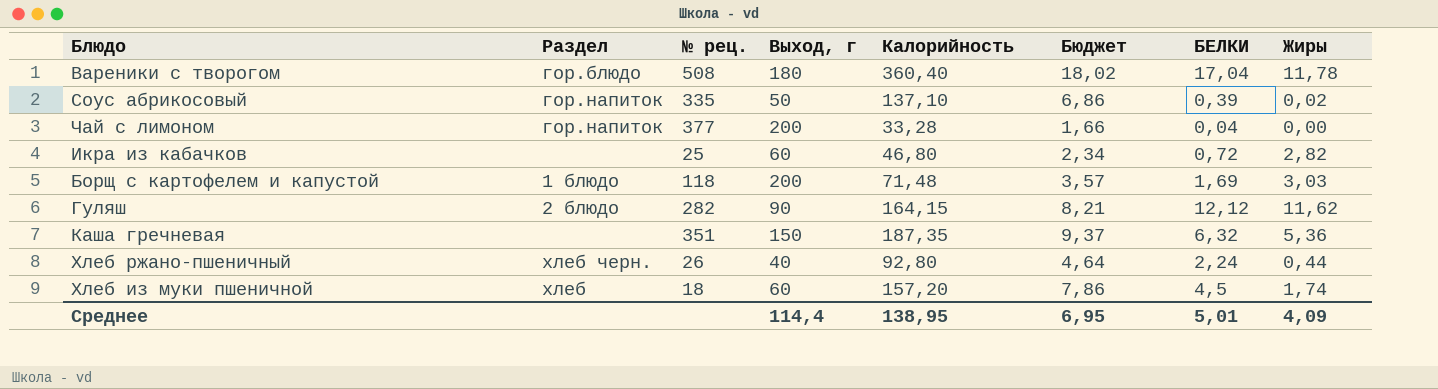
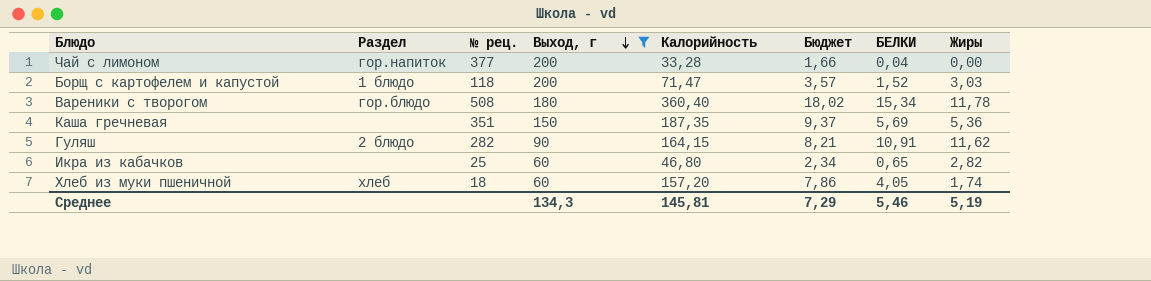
filter: none -> Выход, г >= 60
row order: none -> Выход, г descending
Борщ с картофелем и капустой | Калорийность: 71,48 -> 71,47
Борщ с картофелем и капустой | БЕЛКИ: 1,69 -> 1,52
Вареники с творогом | БЕЛКИ: 17,04 -> 15,34
Каша гречневая | БЕЛКИ: 6,32 -> 5,69
Гуляш | БЕЛКИ: 12,12 -> 10,91
Икра из кабачков | БЕЛКИ: 0,72 -> 0,65
Хлеб из муки пшеничной | БЕЛКИ: 4,5 -> 4,05
Среднее | Выход, г: 114,4 -> 134,3
Среднее | Калорийность: 138,95 -> 145,81
Среднее | Бюджет: 6,95 -> 7,29
Среднее | БЕЛКИ: 5,01 -> 5,46
Среднее | Жиры: 4,09 -> 5,19

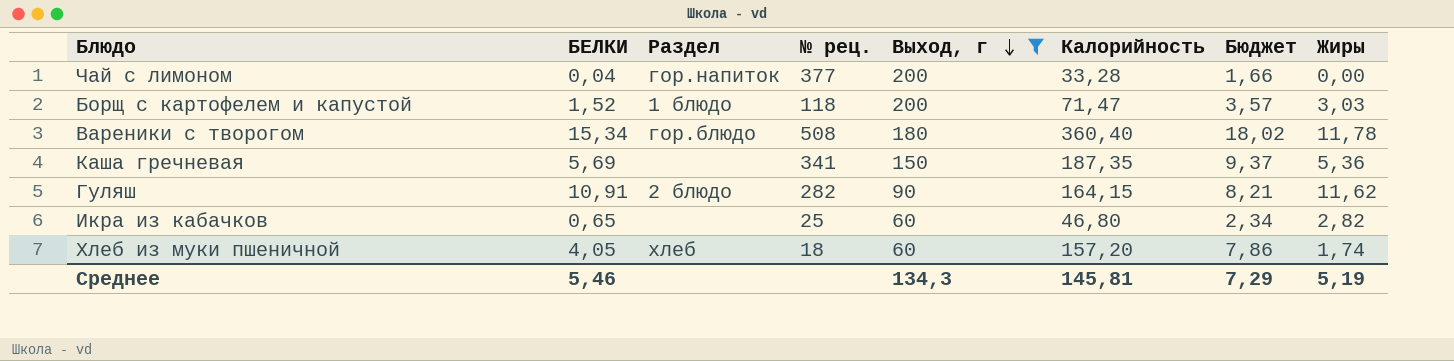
column БЕЛКИ | position: 7 -> 2
Каша гречневая | № рец.: 351 -> 341

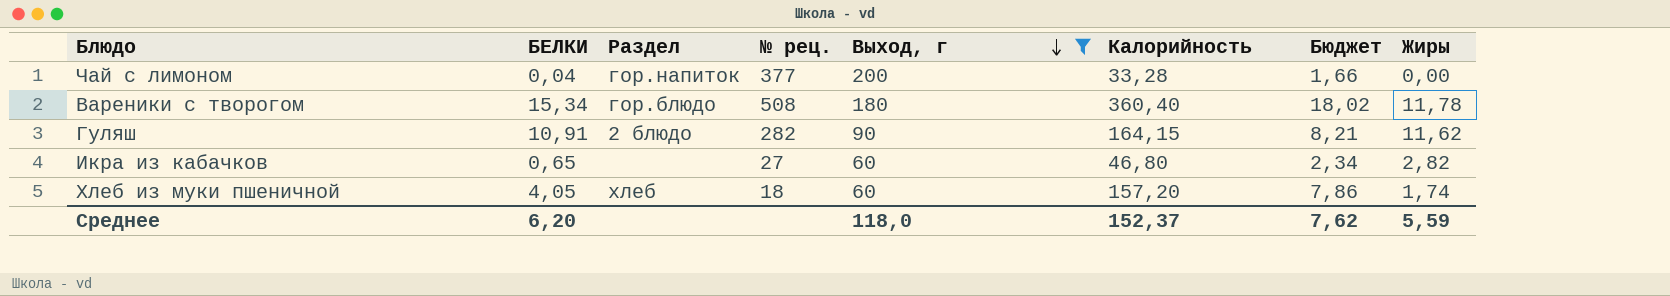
row Борщ с картофелем и капустой: 1,52 | 1 блюдо | 118 | 200 | 71,47 | 3,57 | 3,03 -> none
row Каша гречневая: 5,69 | none | 341 | 150 | 187,35 | 9,37 | 5,36 -> none
Икра из кабачков | № рец.: 25 -> 27
Среднее | БЕЛКИ: 5,46 -> 6,20
Среднее | Выход, г: 134,3 -> 118,0
Среднее | Калорийность: 145,81 -> 152,37
Среднее | Бюджет: 7,29 -> 7,62
Среднее | Жиры: 5,19 -> 5,59

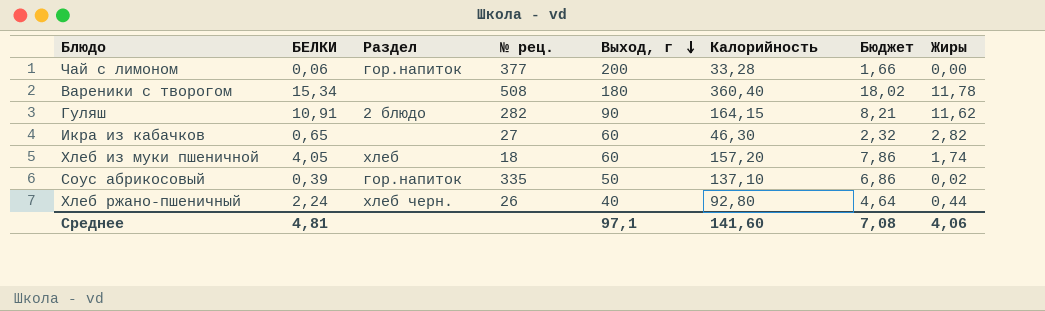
filter: Выход, г >= 60 -> none
Чай с лимоном | БЕЛКИ: 0,04 -> 0,06
Вареники с творогом | Раздел: гор.блюдо -> none
Икра из кабачков | Калорийность: 46,80 -> 46,30
Икра из кабачков | Бюджет: 2,34 -> 2,32
Среднее | БЕЛКИ: 6,20 -> 4,81
Среднее | Выход, г: 118,0 -> 97,1
Среднее | Калорийность: 152,37 -> 141,60
Среднее | Бюджет: 7,62 -> 7,08
Среднее | Жиры: 5,59 -> 4,06

